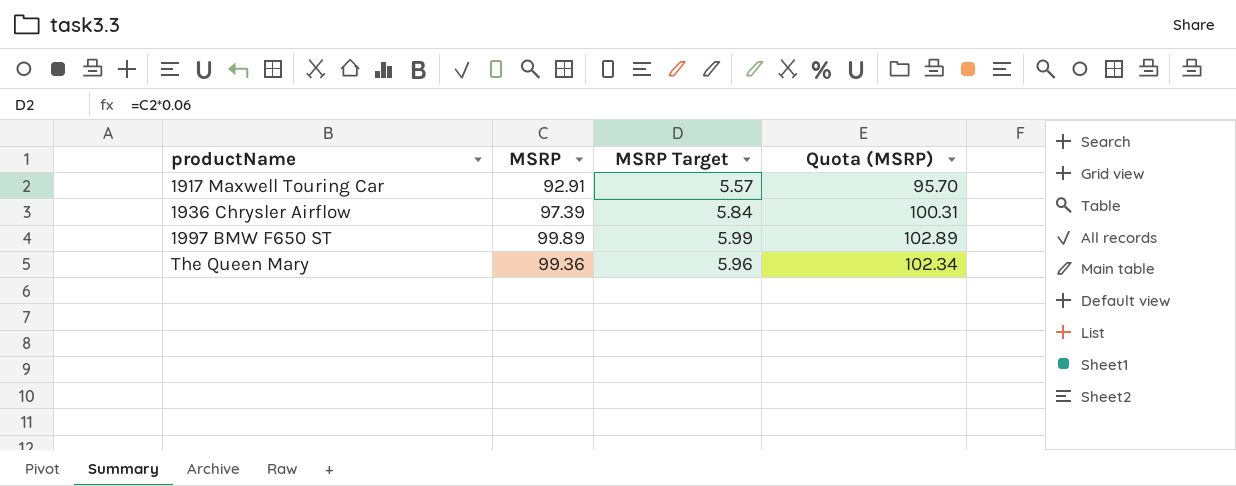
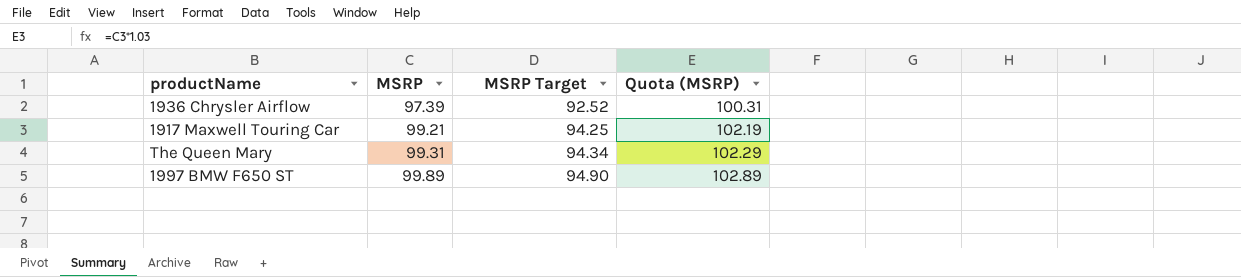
row order: productName ascending -> MSRP ascending
column MSRP Target | formula: [MSRP] * 0.06 -> [MSRP] * 0.95
1917 Maxwell Touring Car | MSRP: 92.91 -> 99.21
1917 Maxwell Touring Car | Quota (MSRP): 95.70 -> 102.19
The Queen Mary | MSRP: 99.36 -> 99.31
The Queen Mary | Quota (MSRP): 102.34 -> 102.29

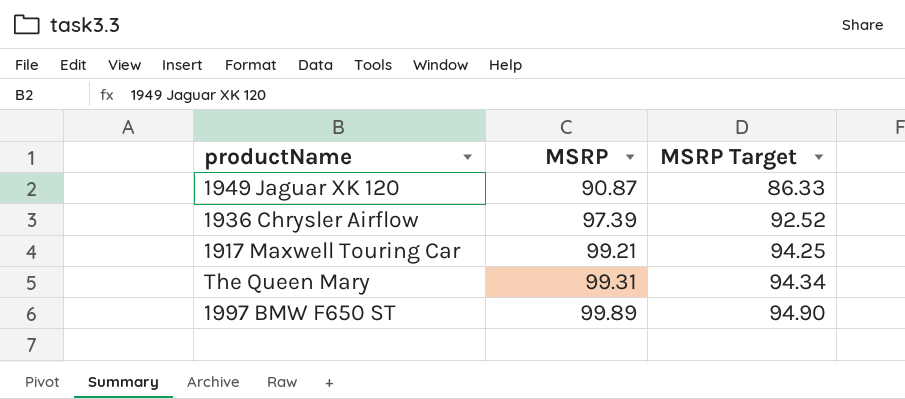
column Quota (MSRP) | formula: [MSRP] * 1.03 -> none
row 1949 Jaguar XK 120: none -> 90.87 | 86.33

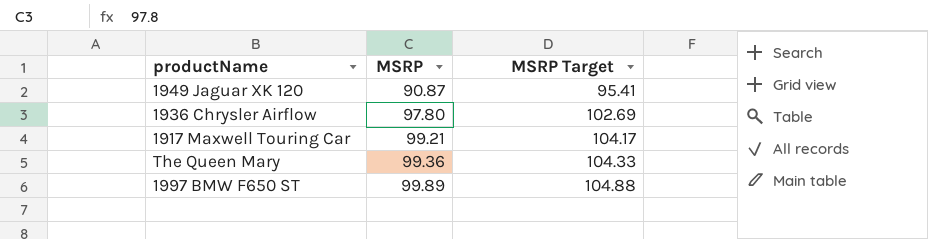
column MSRP Target | formula: [MSRP] * 0.95 -> [MSRP] * 1.05
1936 Chrysler Airflow | MSRP: 97.39 -> 97.80
The Queen Mary | MSRP: 99.31 -> 99.36

